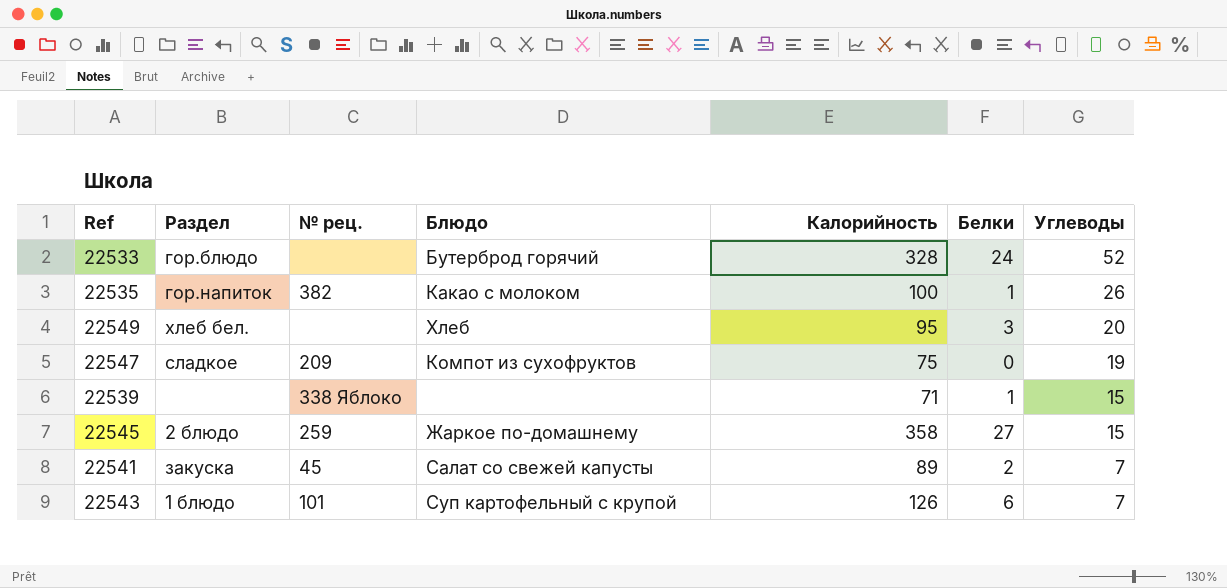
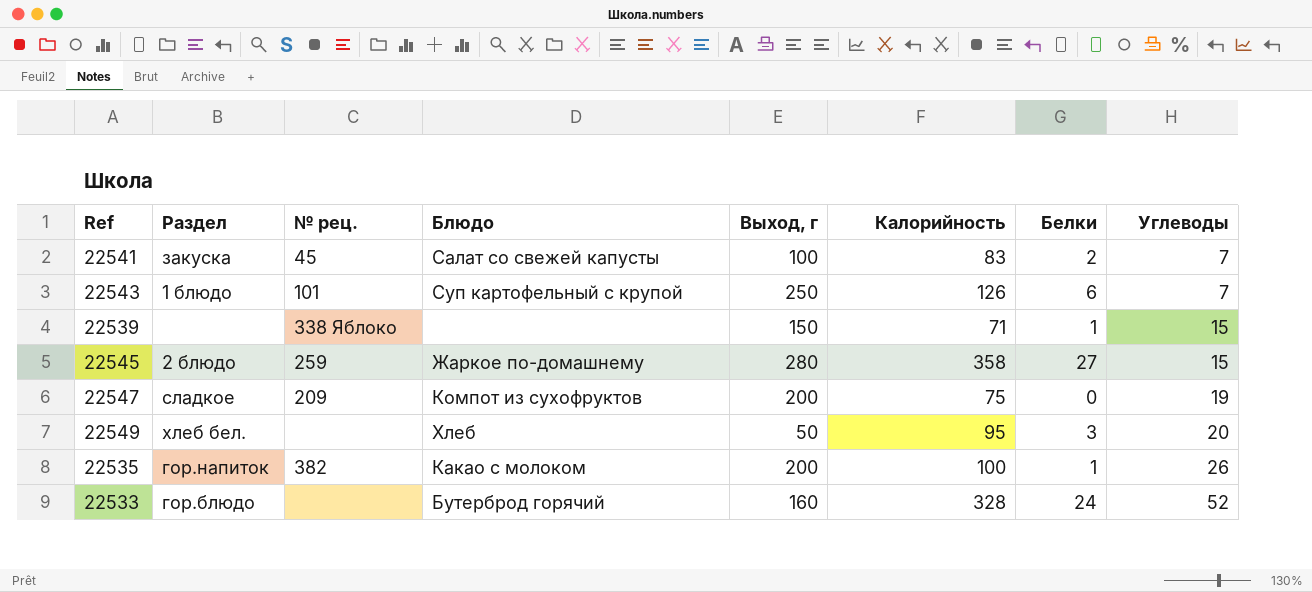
row order: Углеводы descending -> Углеводы ascending
column Выход, г | position: none -> 5
22541 | Калорийность: 89 -> 83

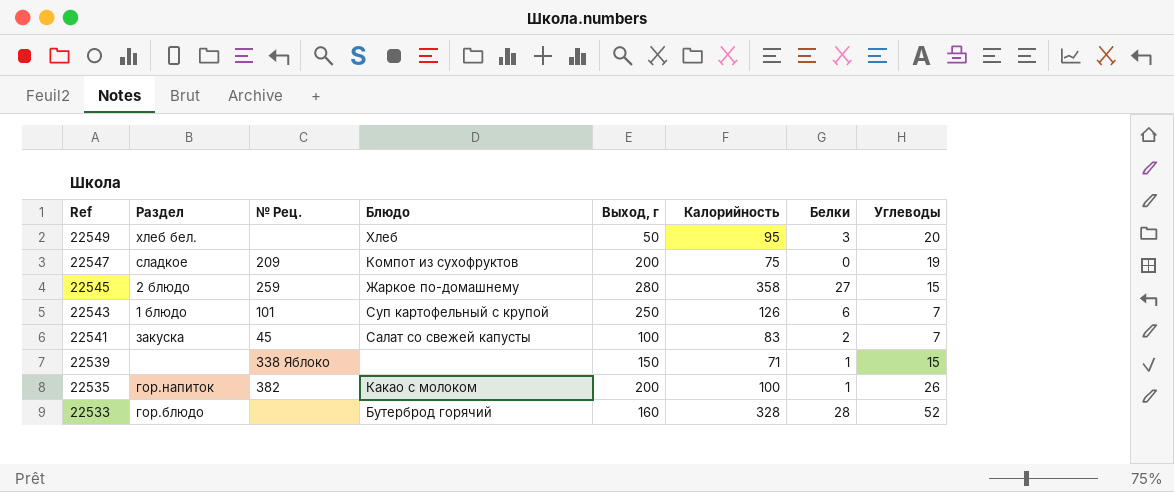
row order: Углеводы ascending -> Ref descending
column name: № рец. -> № Рец.
22533 | Белки: 24 -> 28

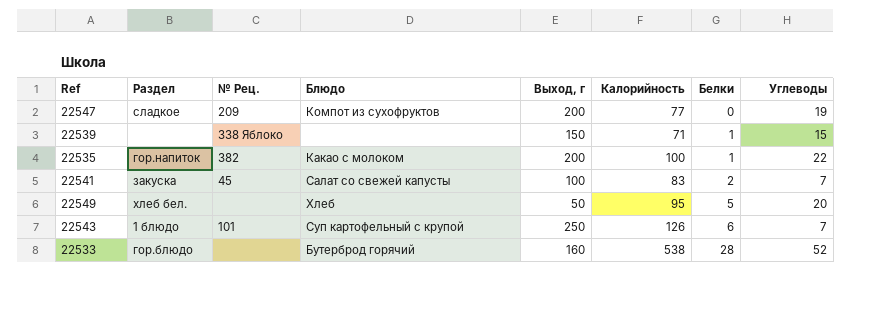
row order: Ref descending -> Белки ascending
row 22545: 2 блюдо | 259 | Жаркое по-домашнему | 280 | 358 | 27 | 15 -> none
22547 | Калорийность: 75 -> 77
22535 | Углеводы: 26 -> 22
22549 | Белки: 3 -> 5
22533 | Калорийность: 328 -> 538

